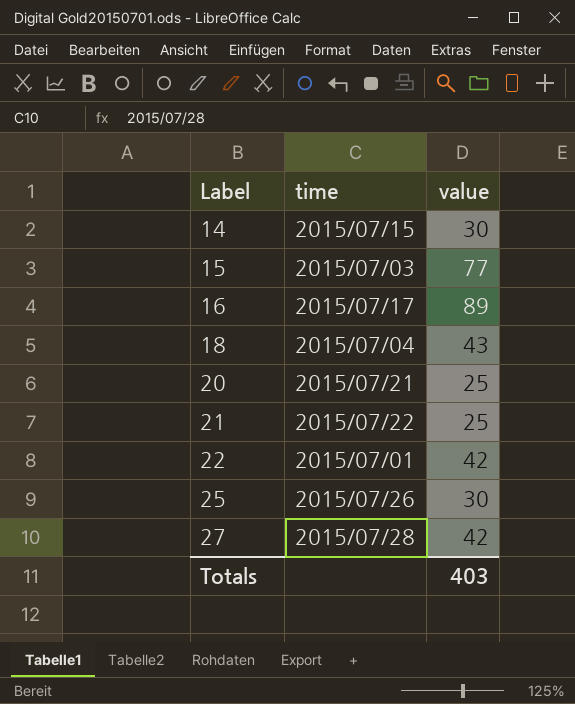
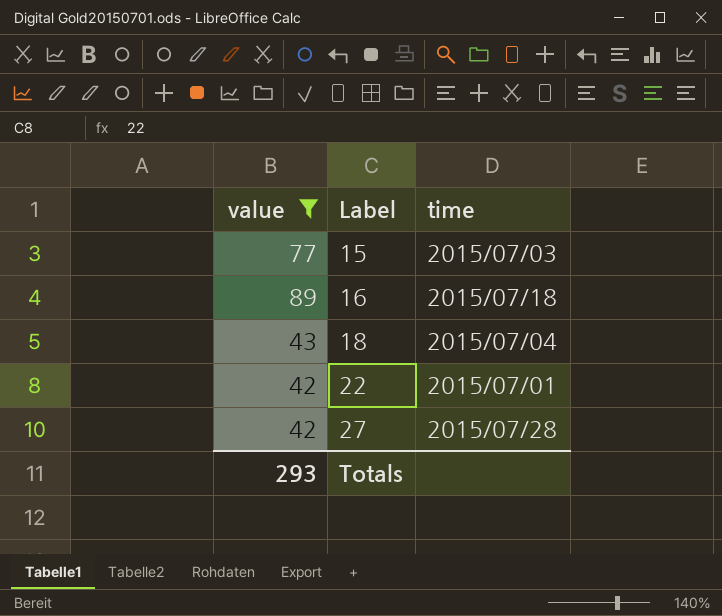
filter: none -> value >= 42
column value | position: 3 -> 1
16 | time: 2015/07/17 -> 2015/07/18
Totals | value: 403 -> 293

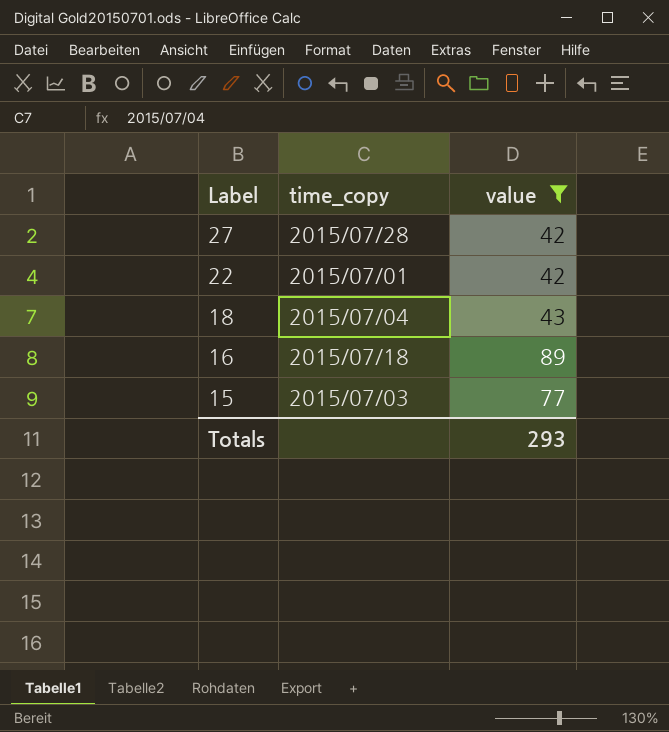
row order: Label ascending -> Label descending
column name: time -> time_copy
column value | position: 1 -> 3

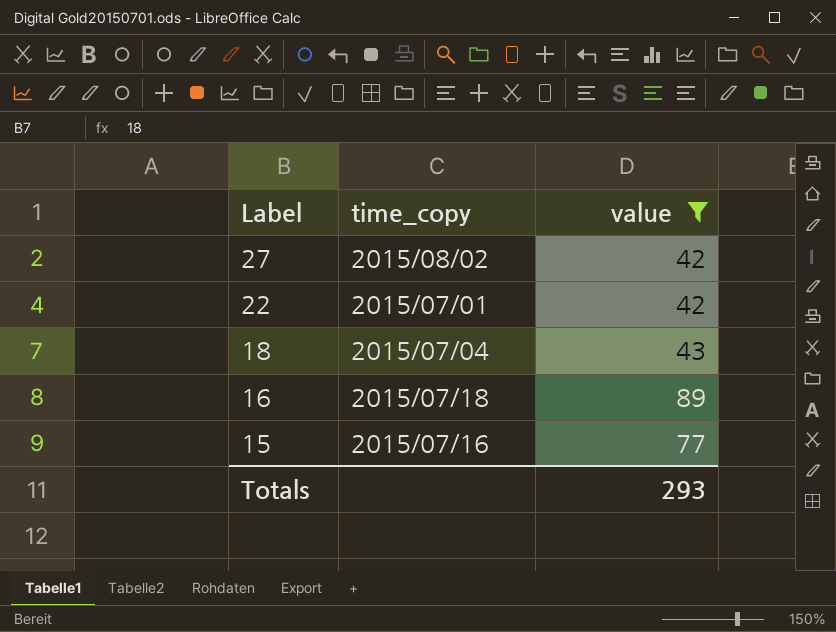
27 | time_copy: 2015/07/28 -> 2015/08/02
15 | time_copy: 2015/07/03 -> 2015/07/16

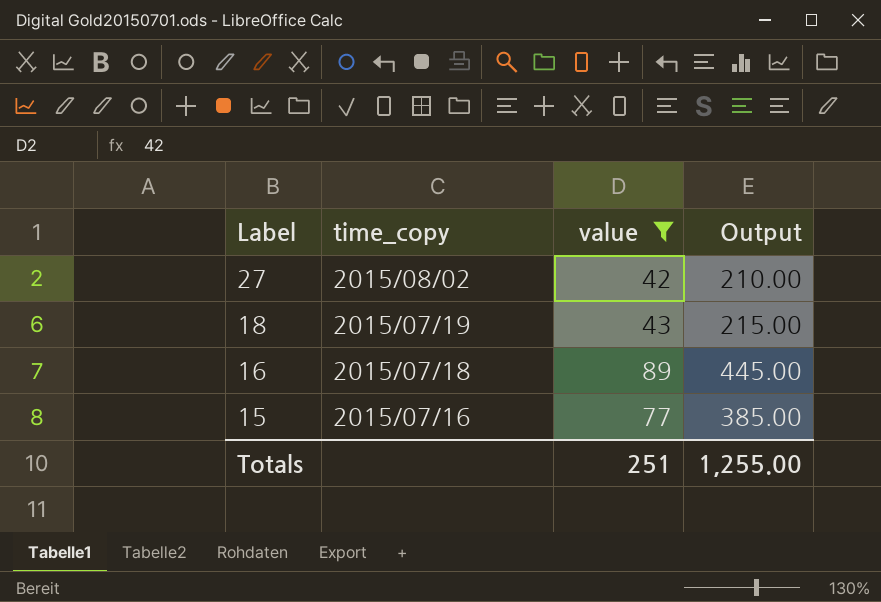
column Output | formula: none -> [value] * 5
row 22: 2015/07/01 | 42 -> none
18 | time_copy: 2015/07/04 -> 2015/07/19
Totals | value: 293 -> 251

